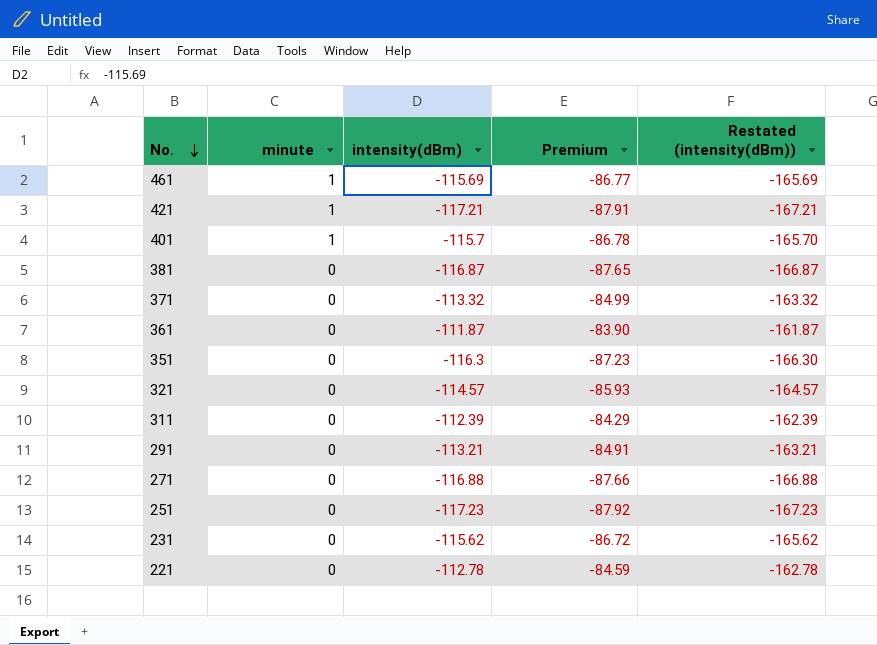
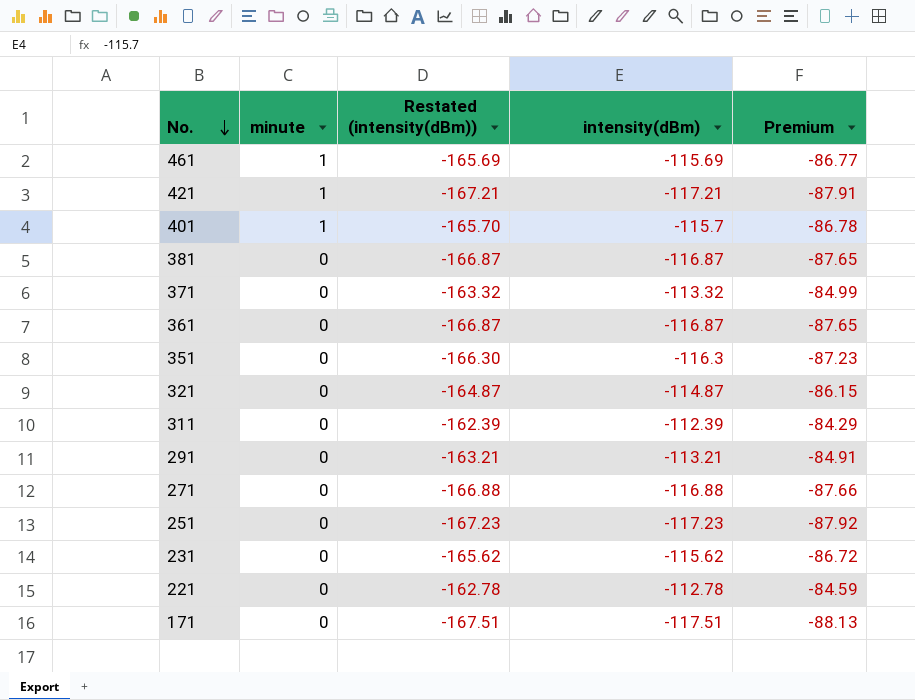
column Restated (intensity(dBm)) | position: 5 -> 3
361 | Restated (intensity(dBm)): -161.87 -> -166.87
361 | intensity(dBm): -111.87 -> -116.87
361 | Premium: -83.90 -> -87.65
321 | Restated (intensity(dBm)): -164.57 -> -164.87
321 | intensity(dBm): -114.57 -> -114.87
321 | Premium: -85.93 -> -86.15
row 171: none -> 0 | -167.51 | -117.51 | -88.13

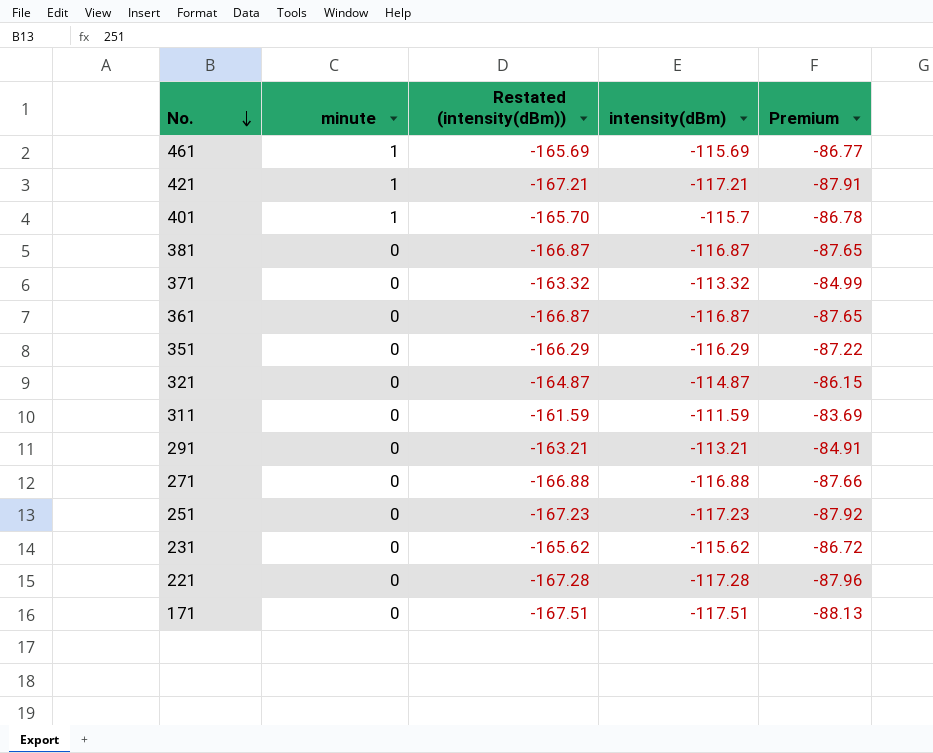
351 | Restated (intensity(dBm)): -166.30 -> -166.29
351 | intensity(dBm): -116.3 -> -116.29
351 | Premium: -87.23 -> -87.22
311 | Restated (intensity(dBm)): -162.39 -> -161.59
311 | intensity(dBm): -112.39 -> -111.59
311 | Premium: -84.29 -> -83.69
221 | Restated (intensity(dBm)): -162.78 -> -167.28
221 | intensity(dBm): -112.78 -> -117.28
221 | Premium: -84.59 -> -87.96

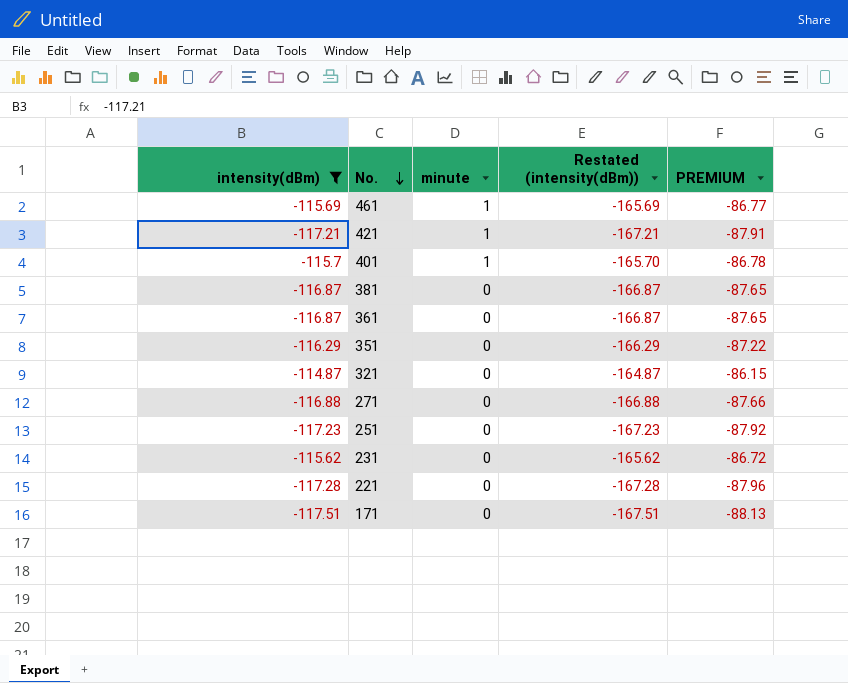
filter: none -> intensity(dBm) <= -114.87
column intensity(dBm) | position: 4 -> 1
column name: Premium -> PREMIUM

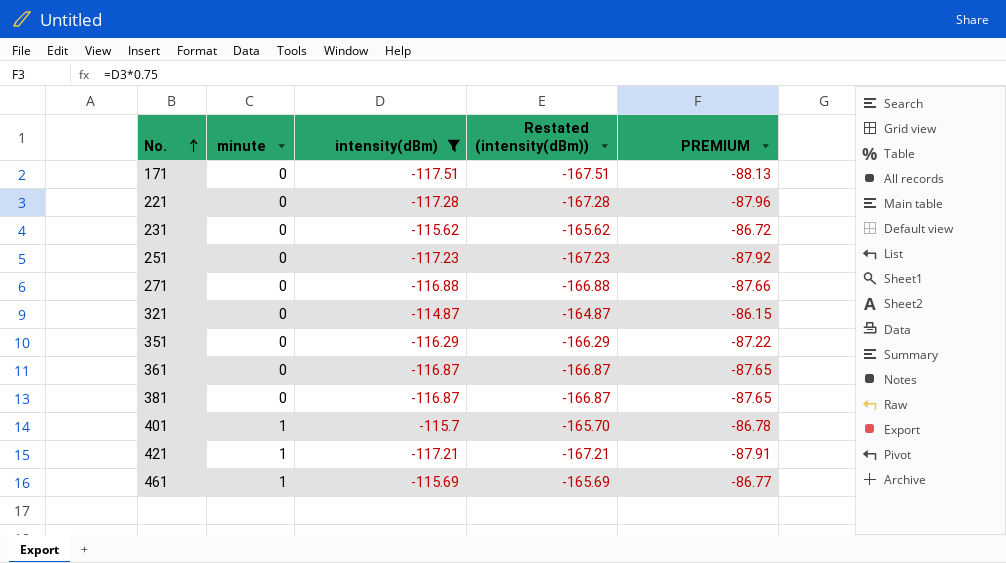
row order: No. descending -> No. ascending
column intensity(dBm) | position: 1 -> 3

